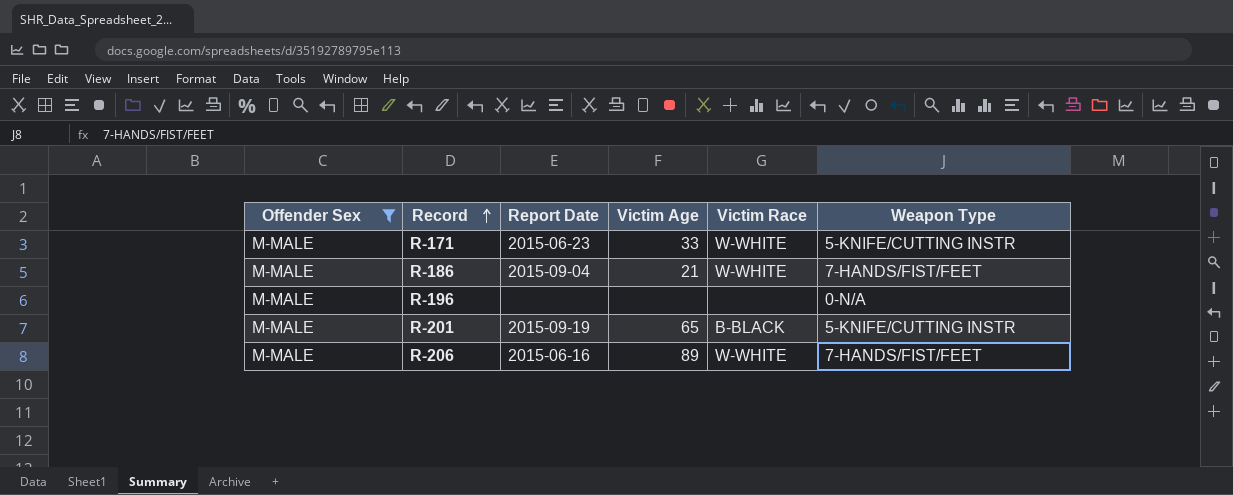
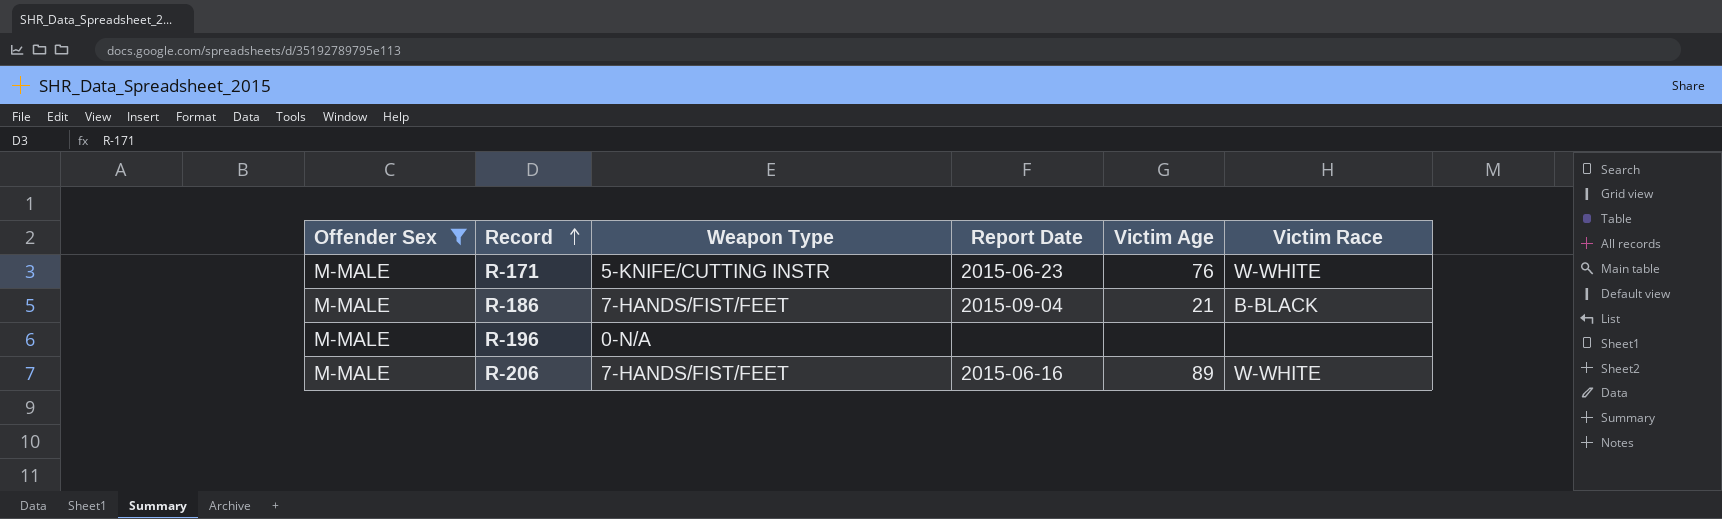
column Weapon Type | position: 6 -> 3
row R-201: M-MALE | 2015-09-19 | 65 | B-BLACK | 5-KNIFE/CUTTING INSTR -> none
R-171 | Victim Age: 33 -> 76
R-186 | Victim Race: W-WHITE -> B-BLACK

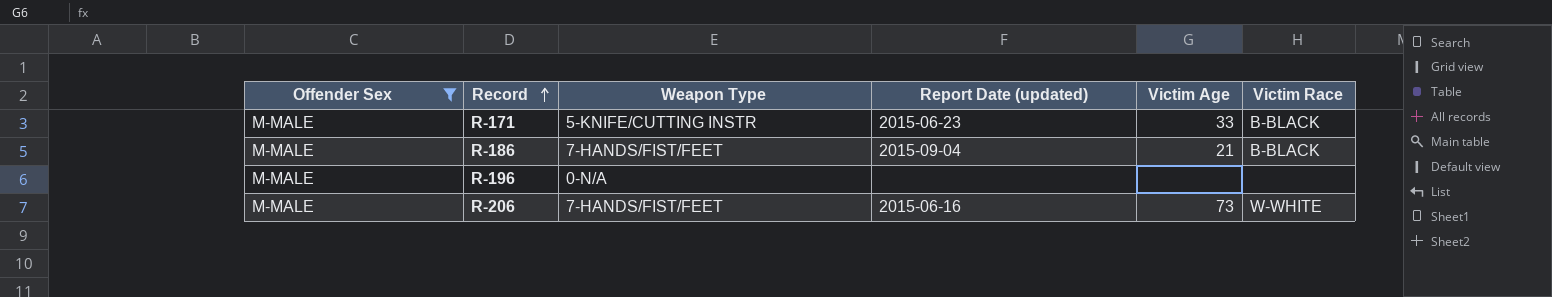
column name: Report Date -> Report Date (updated)
R-171 | Victim Age: 76 -> 33
R-171 | Victim Race: W-WHITE -> B-BLACK
R-206 | Victim Age: 89 -> 73

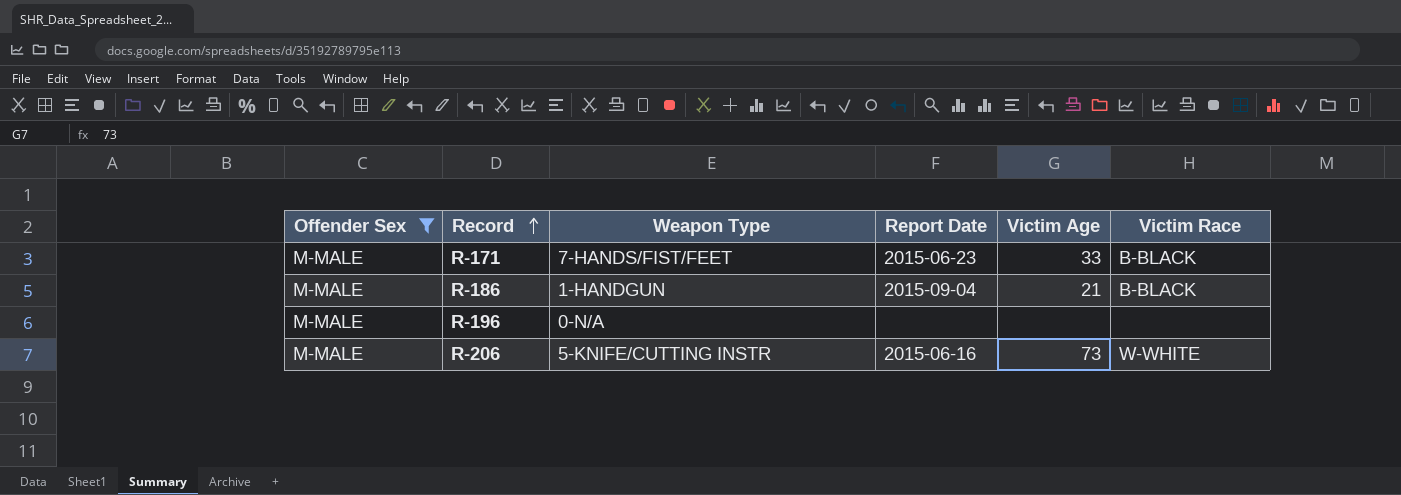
column name: Report Date (updated) -> Report Date
R-171 | Weapon Type: 5-KNIFE/CUTTING INSTR -> 7-HANDS/FIST/FEET
R-186 | Weapon Type: 7-HANDS/FIST/FEET -> 1-HANDGUN
R-206 | Weapon Type: 7-HANDS/FIST/FEET -> 5-KNIFE/CUTTING INSTR

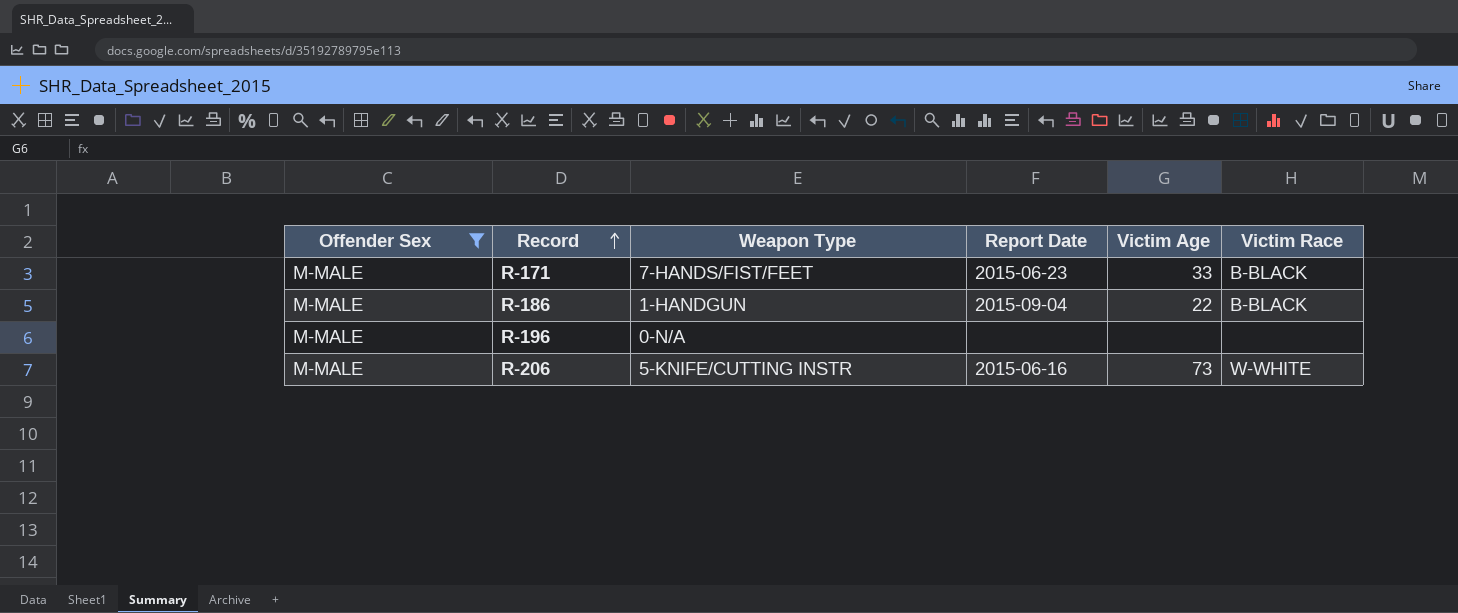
R-186 | Victim Age: 21 -> 22

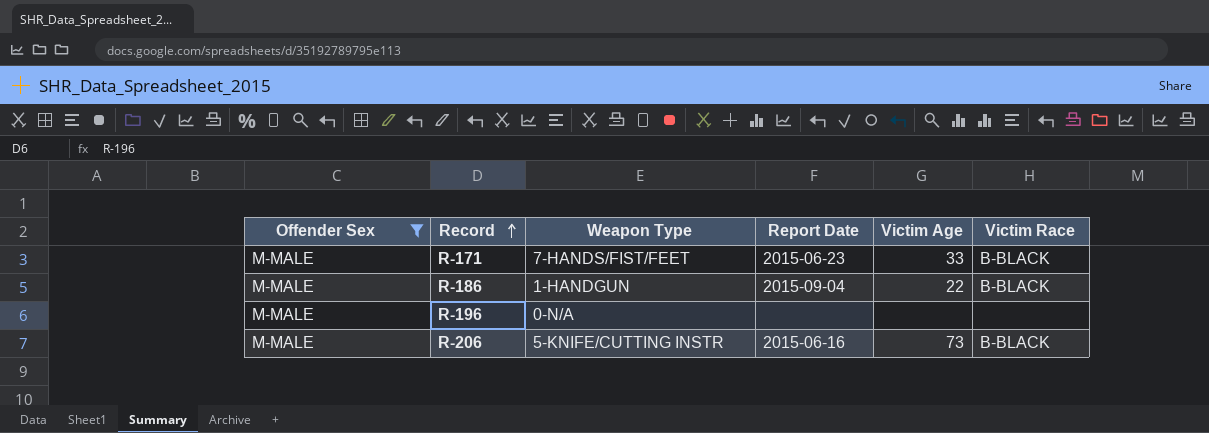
R-206 | Victim Race: W-WHITE -> B-BLACK

